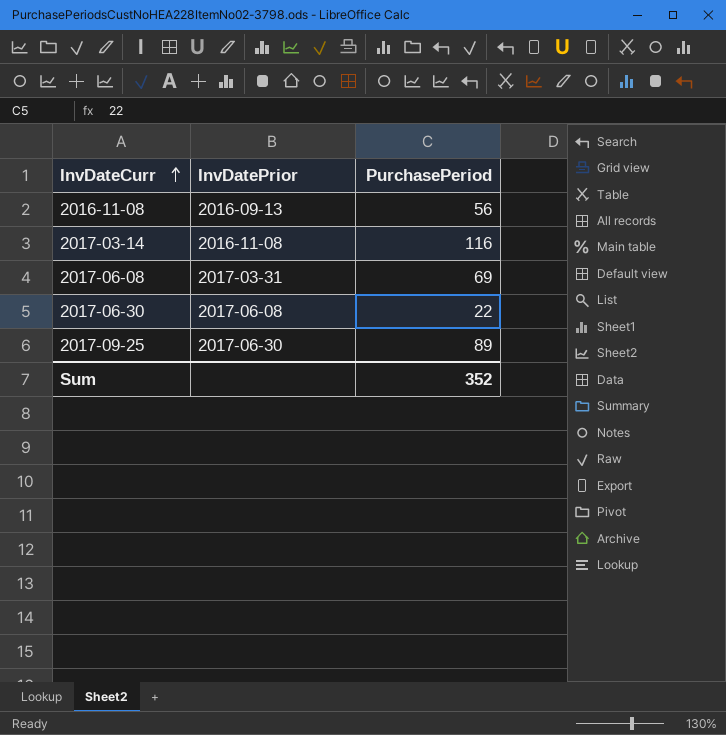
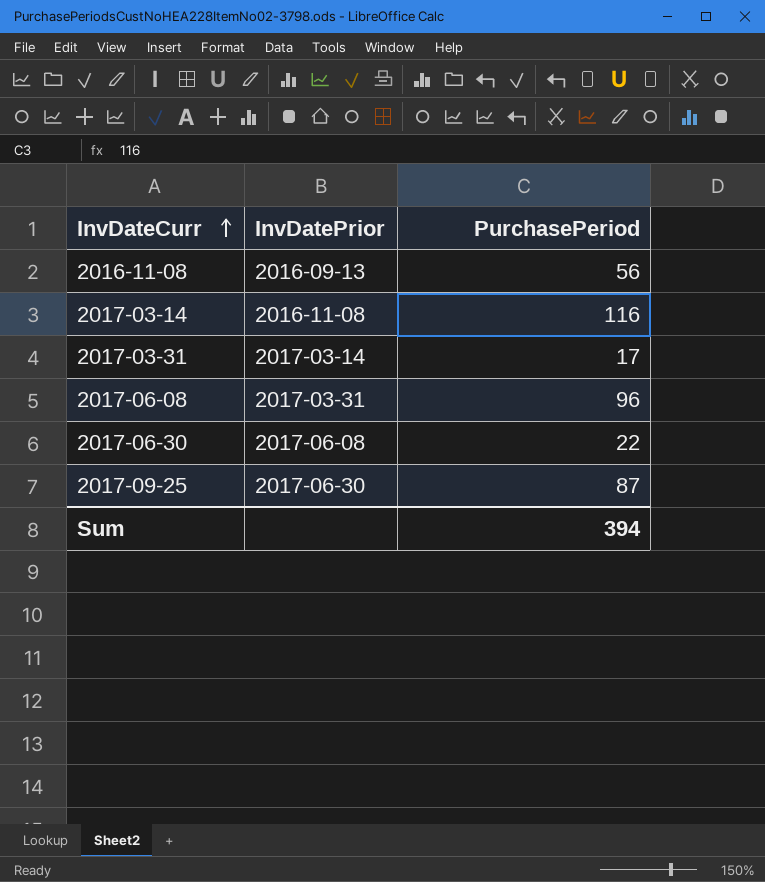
row 2017-03-31: none -> 2017-03-14 | 17
2017-06-08 | PurchasePeriod: 69 -> 96
2017-09-25 | PurchasePeriod: 89 -> 87
Sum | PurchasePeriod: 352 -> 394

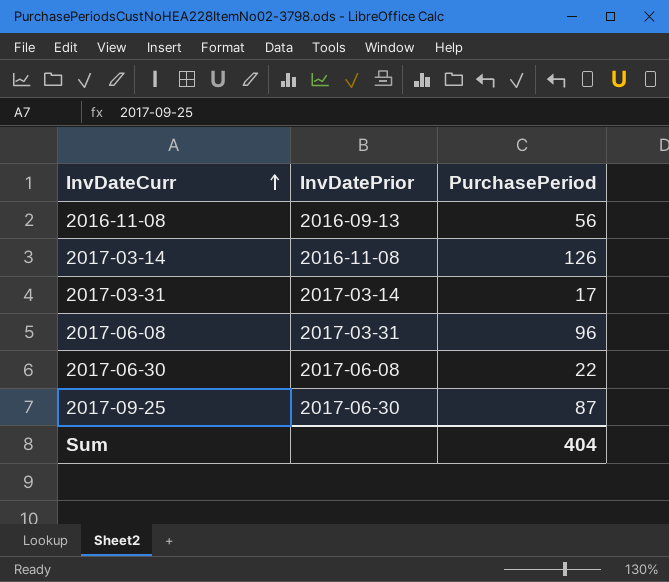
2017-03-14 | PurchasePeriod: 116 -> 126
Sum | PurchasePeriod: 394 -> 404

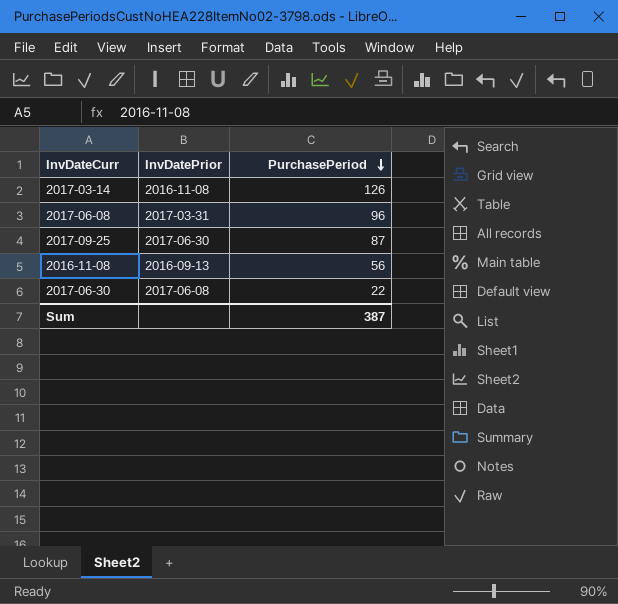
row order: InvDateCurr ascending -> PurchasePeriod descending
row 2017-03-31: 2017-03-14 | 17 -> none
Sum | PurchasePeriod: 404 -> 387

